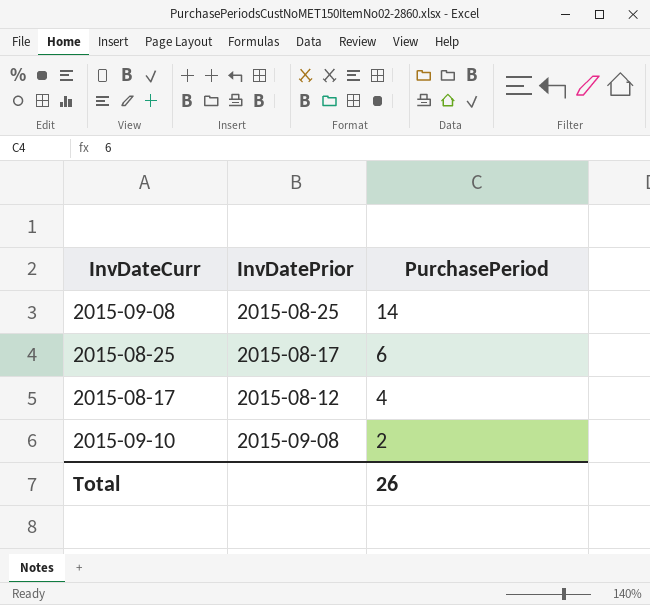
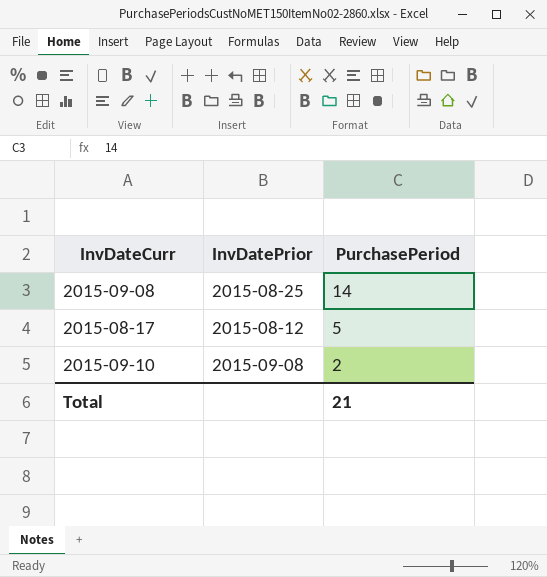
row 2015-08-25: 2015-08-17 | 6 -> none
2015-08-17 | PurchasePeriod: 4 -> 5
Total | PurchasePeriod: 26 -> 21

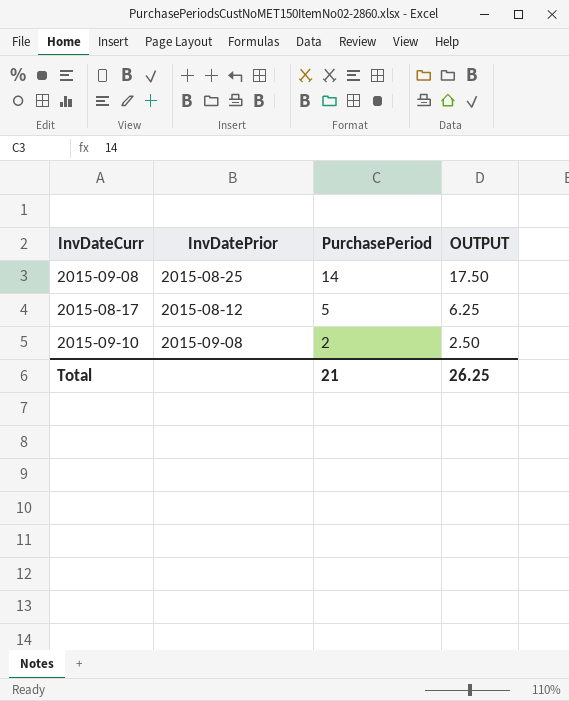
column OUTPUT | formula: none -> [PurchasePeriod] * 1.25

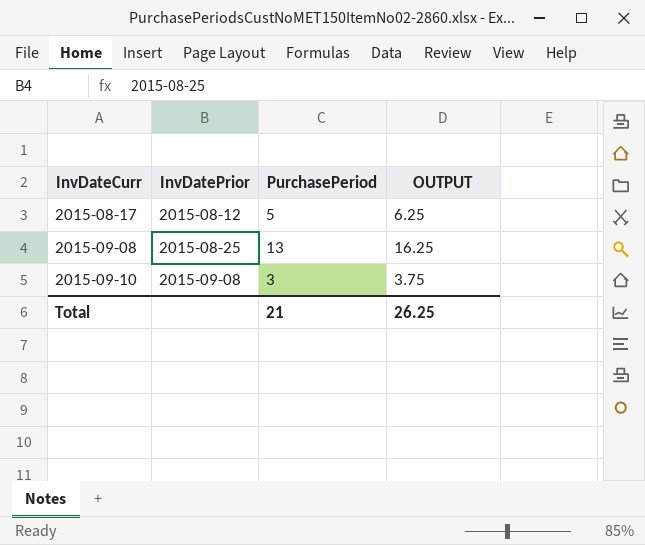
row order: PurchasePeriod descending -> InvDateCurr ascending
2015-09-08 | PurchasePeriod: 14 -> 13
2015-09-08 | OUTPUT: 17.50 -> 16.25
2015-09-10 | PurchasePeriod: 2 -> 3
2015-09-10 | OUTPUT: 2.50 -> 3.75

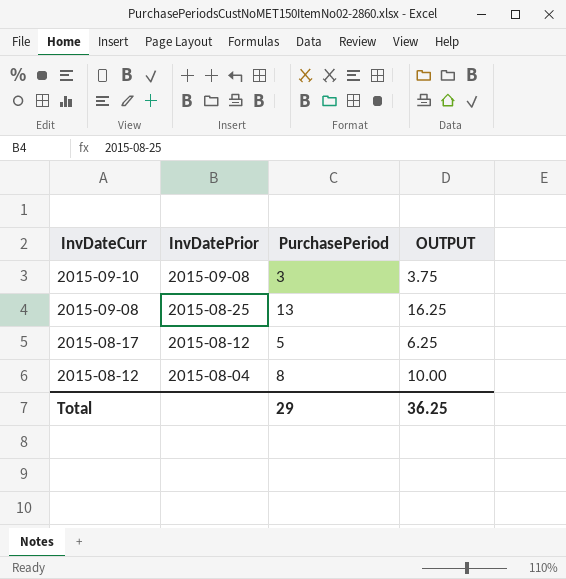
row order: InvDateCurr ascending -> InvDateCurr descending
row 2015-08-12: none -> 2015-08-04 | 8 | 10.00
Total | PurchasePeriod: 21 -> 29
Total | OUTPUT: 26.25 -> 36.25

